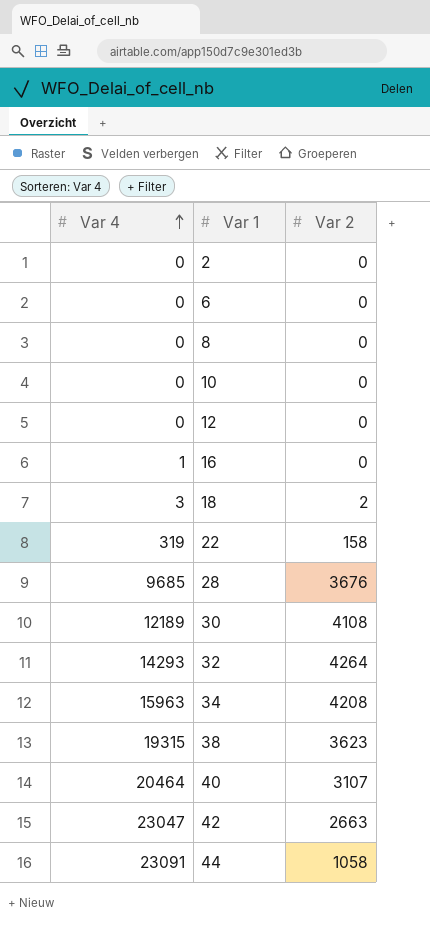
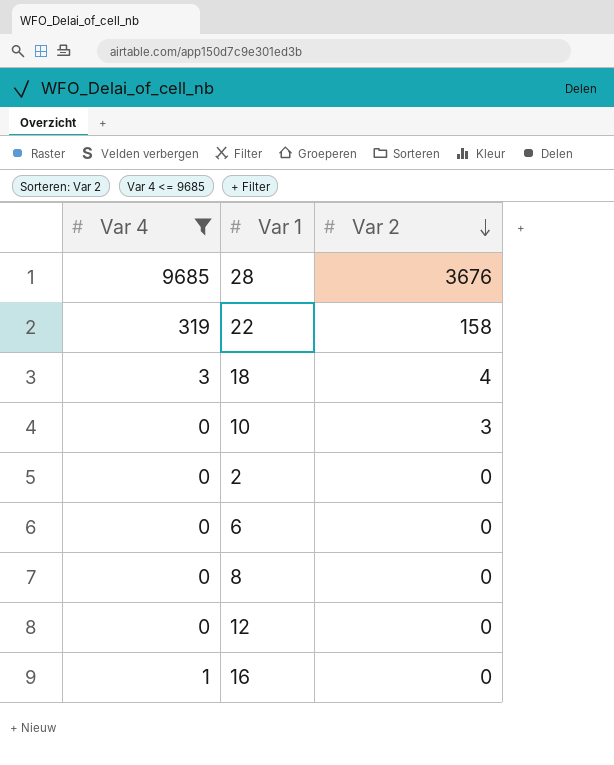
filter: none -> Var 4 <= 9685
row order: Var 4 ascending -> Var 2 descending
18 | Var 2: 2 -> 4
10 | Var 2: 0 -> 3

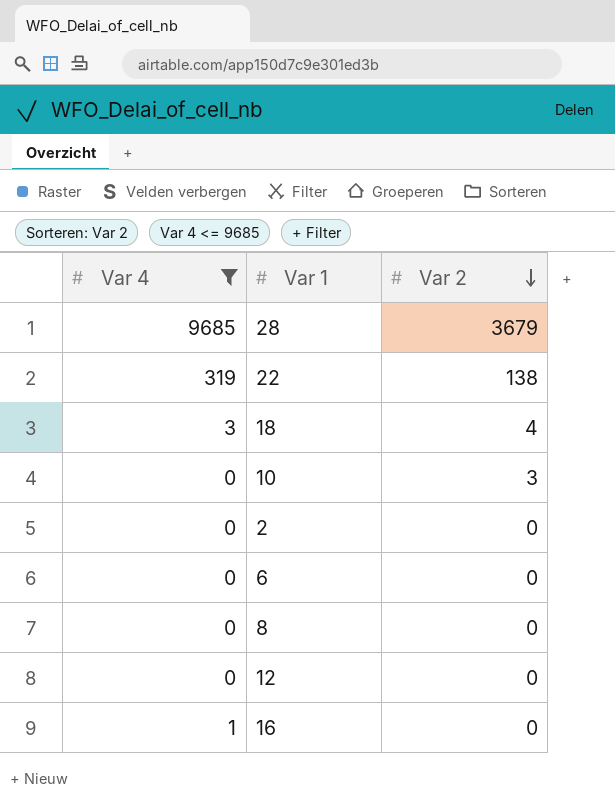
28 | Var 2: 3676 -> 3679
22 | Var 2: 158 -> 138

